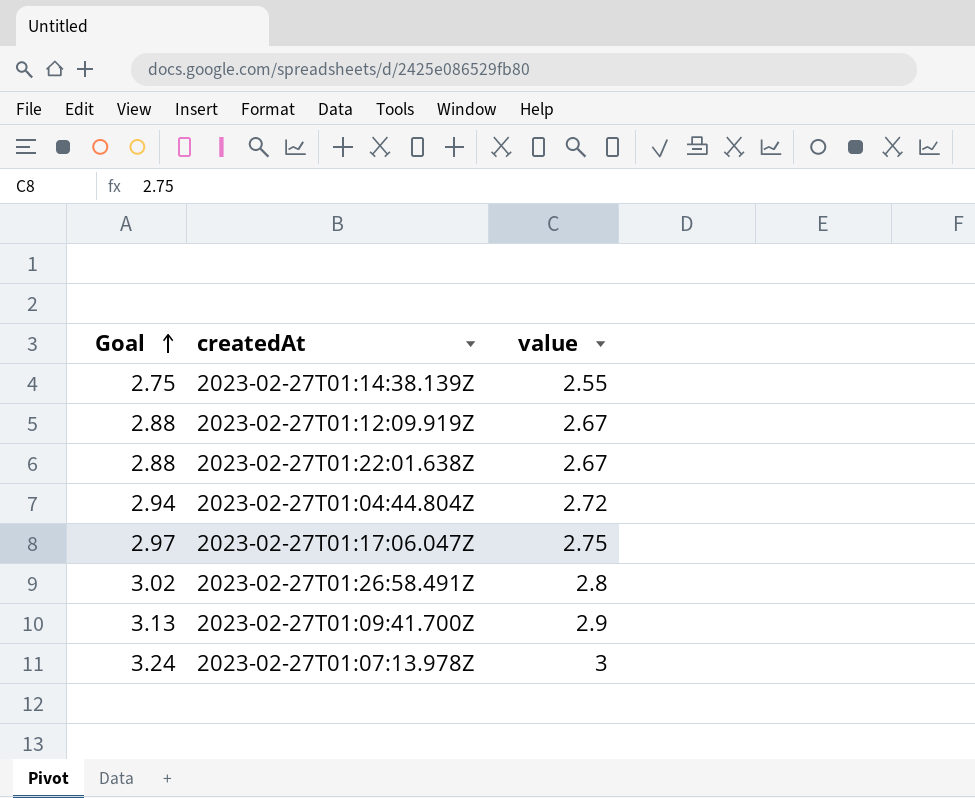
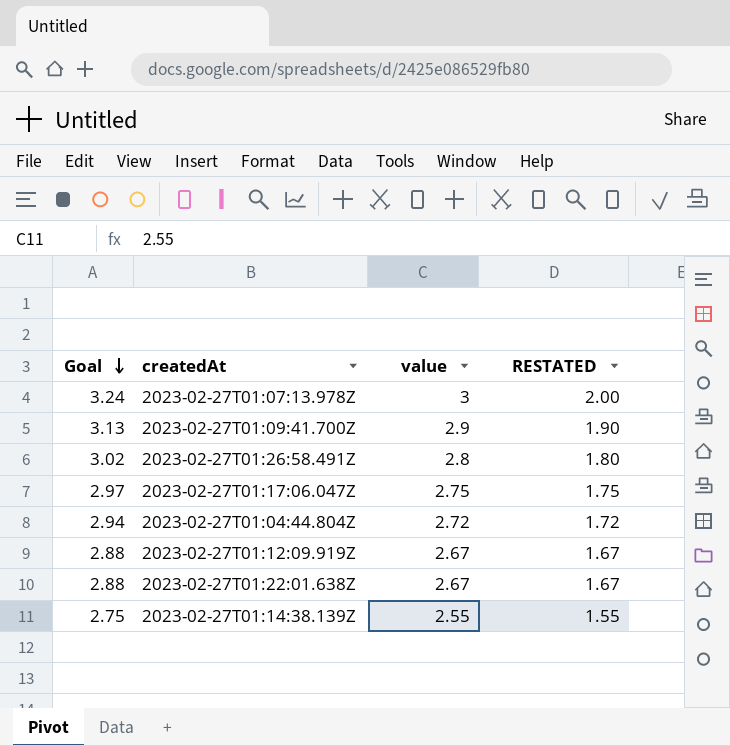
row order: Goal ascending -> Goal descending
column RESTATED | formula: none -> [value] - 1

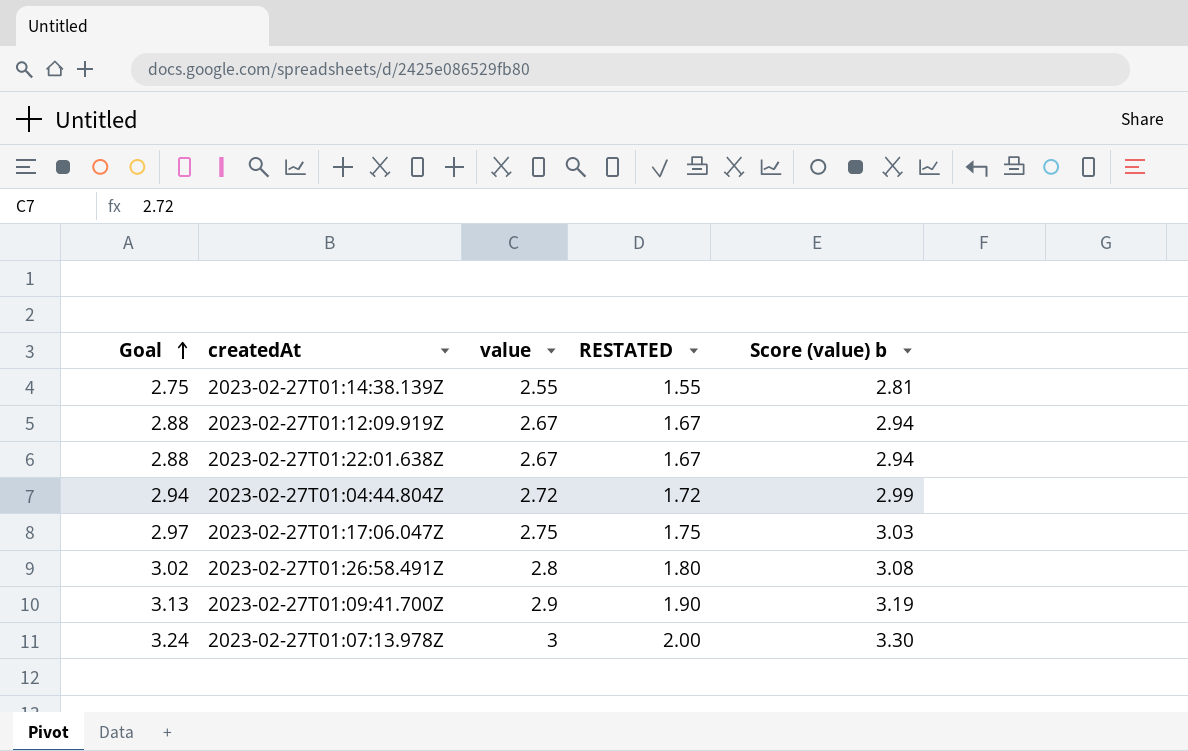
row order: Goal descending -> Goal ascending
column Score (value) b | formula: none -> [value] * 1.1

